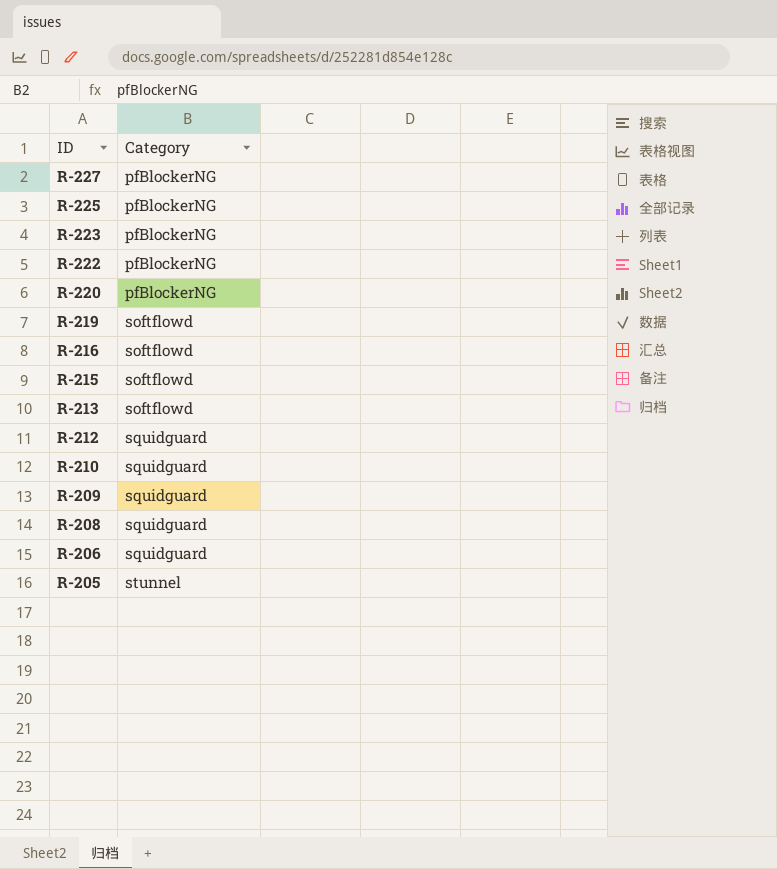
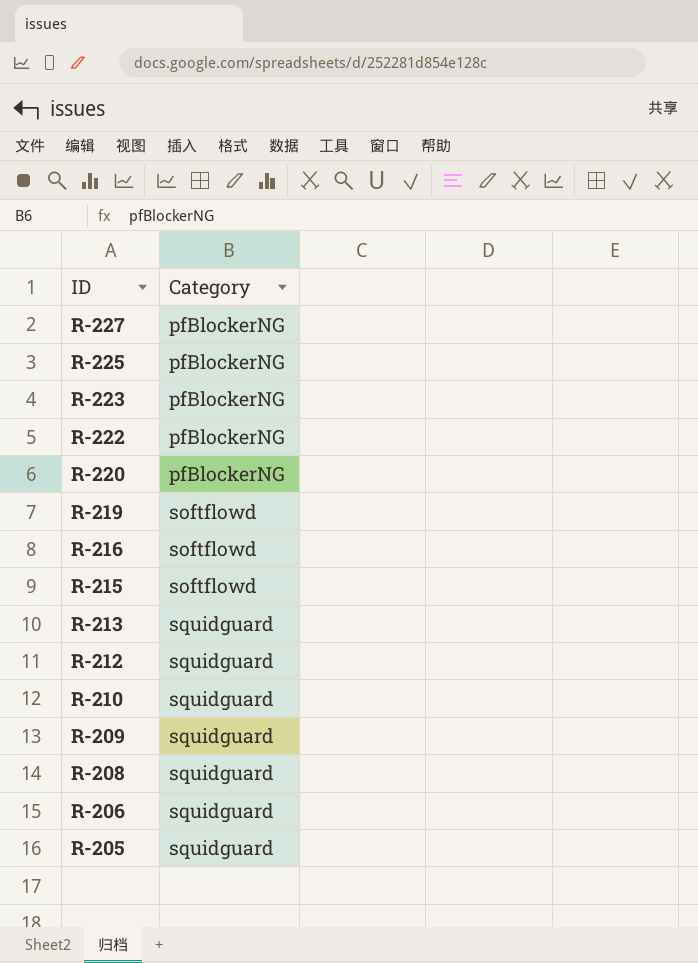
R-213 | Category: softflowd -> squidguard
R-205 | Category: stunnel -> squidguard

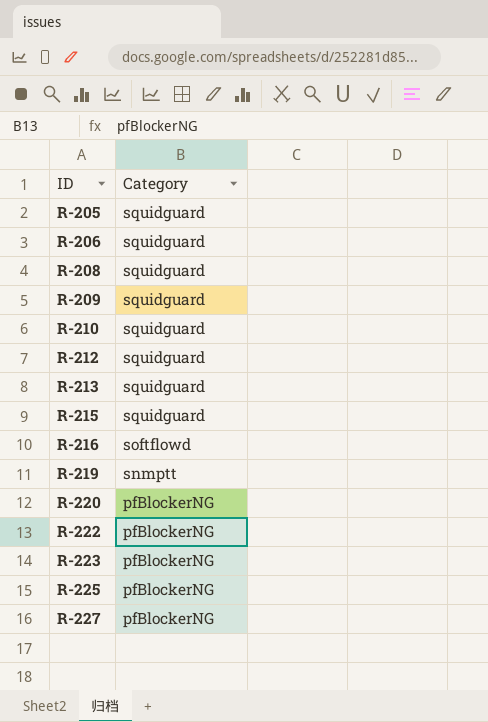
row order: ID descending -> ID ascending
R-215 | Category: softflowd -> squidguard
R-219 | Category: softflowd -> snmptt

